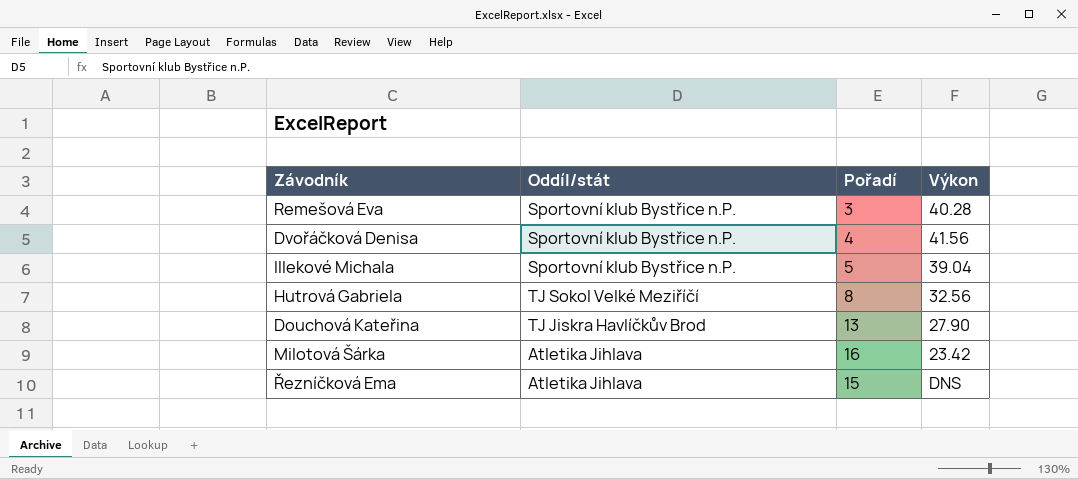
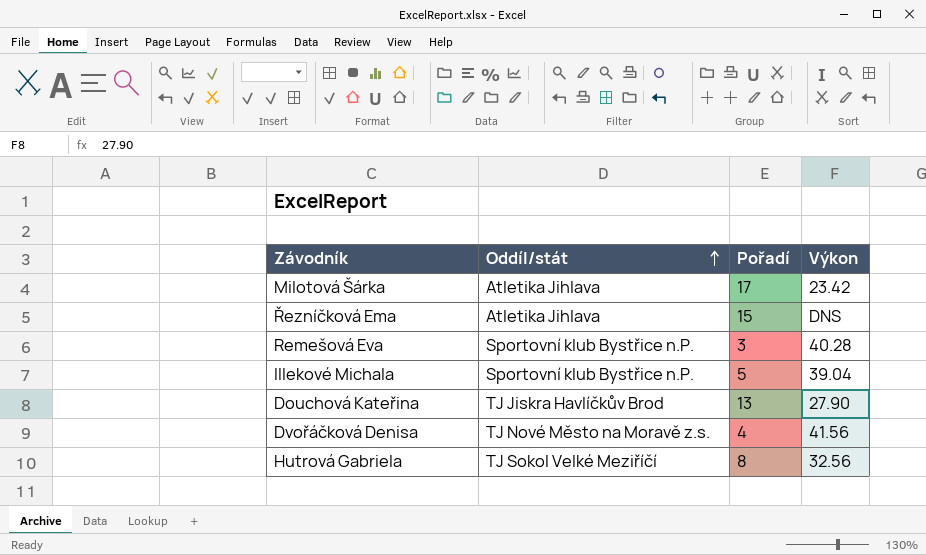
row order: none -> Oddíl/stát ascending
Milotová Šárka | Pořadí: 16 -> 17
Dvořáčková Denisa | Oddíl/stát: Sportovní klub Bystřice n.P. -> TJ Nové Město na Moravě z.s.

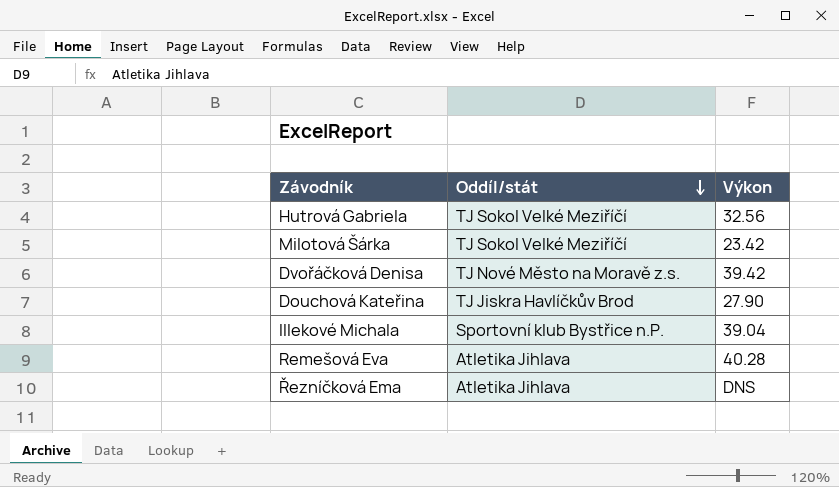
row order: Oddíl/stát ascending -> Oddíl/stát descending
column Pořadí | position: 3 -> none
Milotová Šárka | Oddíl/stát: Atletika Jihlava -> TJ Sokol Velké Meziříčí
Dvořáčková Denisa | Výkon: 41.56 -> 39.42
Remešová Eva | Oddíl/stát: Sportovní klub Bystřice n.P. -> Atletika Jihlava

